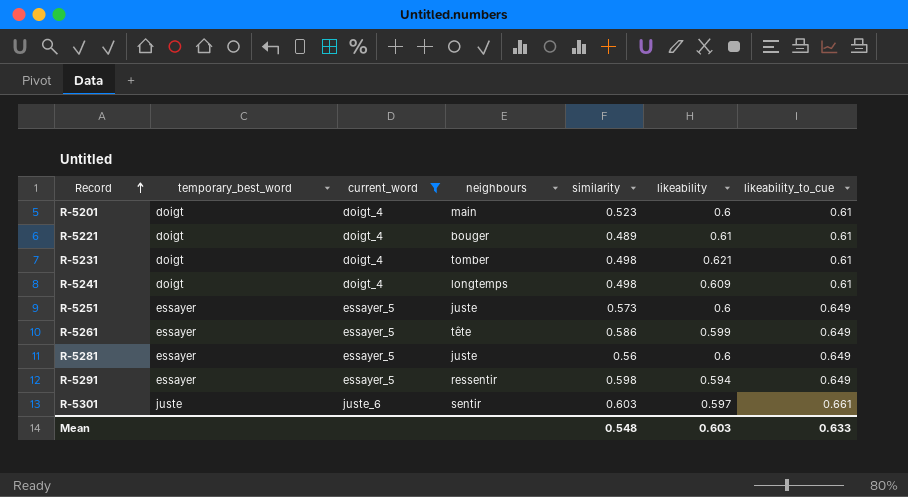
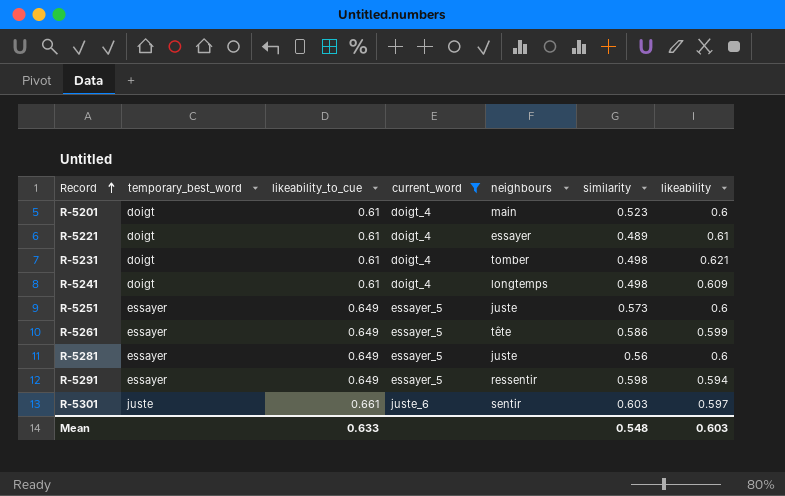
column likeability_to_cue | position: 7 -> 3
R-5221 | neighbours: bouger -> essayer

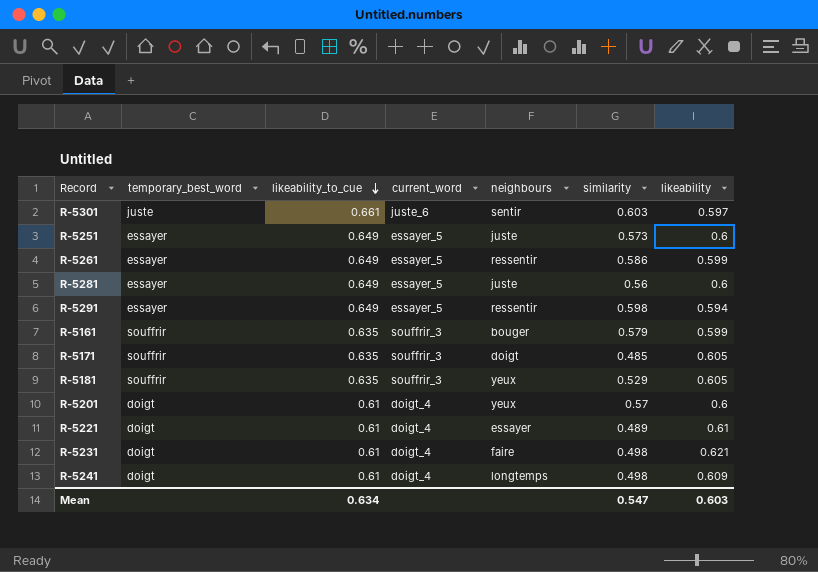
filter: current_word != souffrir_3 -> none
row order: Record ascending -> likeability_to_cue descending
R-5261 | neighbours: tête -> ressentir
R-5201 | neighbours: main -> yeux
R-5201 | similarity: 0.523 -> 0.57
R-5231 | neighbours: tomber -> faire
Mean | likeability_to_cue: 0.633 -> 0.634
Mean | similarity: 0.548 -> 0.547

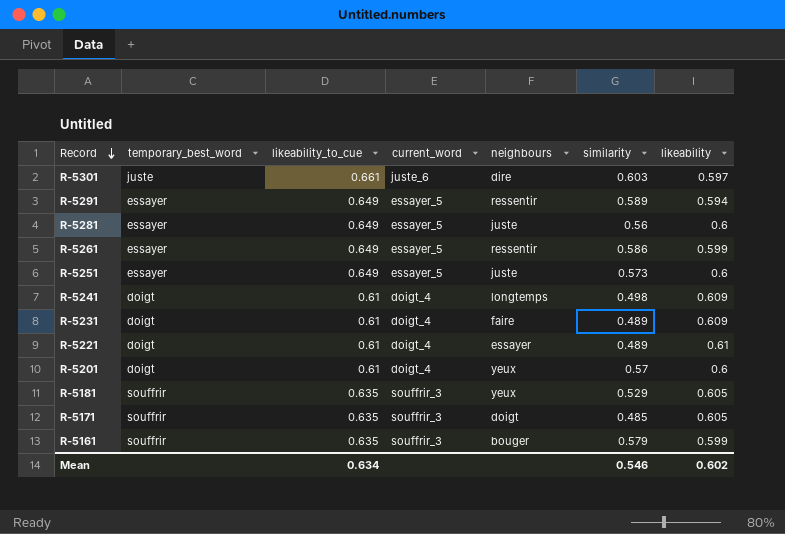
row order: likeability_to_cue descending -> Record descending
R-5301 | neighbours: sentir -> dire
R-5291 | similarity: 0.598 -> 0.589
R-5231 | similarity: 0.498 -> 0.489
R-5231 | likeability: 0.621 -> 0.609
Mean | similarity: 0.547 -> 0.546
Mean | likeability: 0.603 -> 0.602

